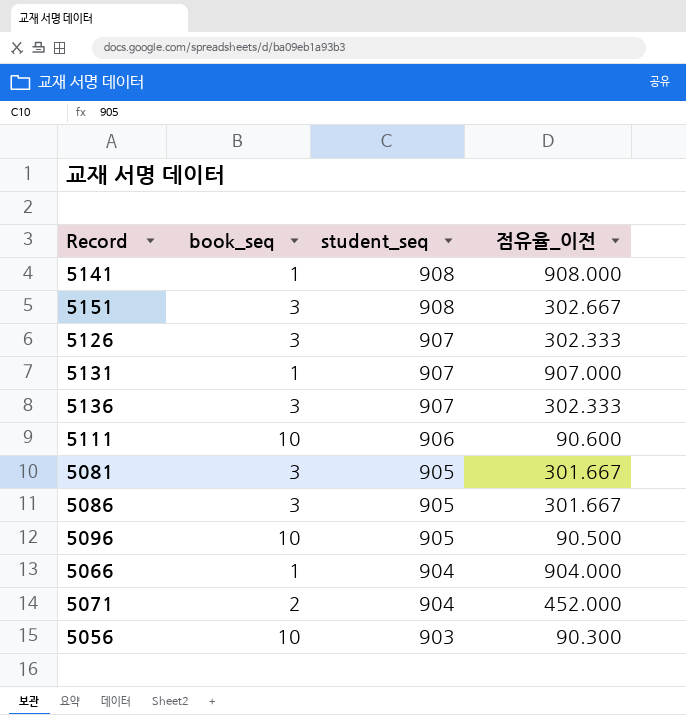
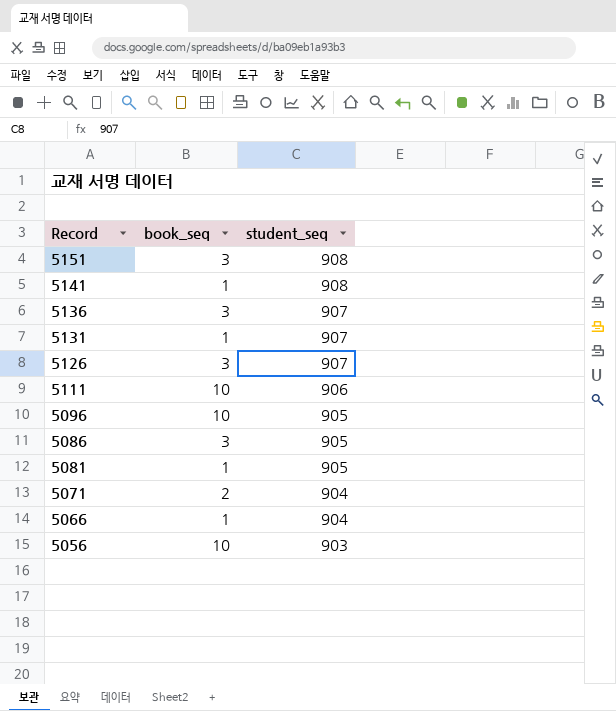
row order: student_seq descending -> Record descending
column 점유율_이전 | formula: [student_seq] / [book_seq] -> none
5081 | book_seq: 3 -> 1

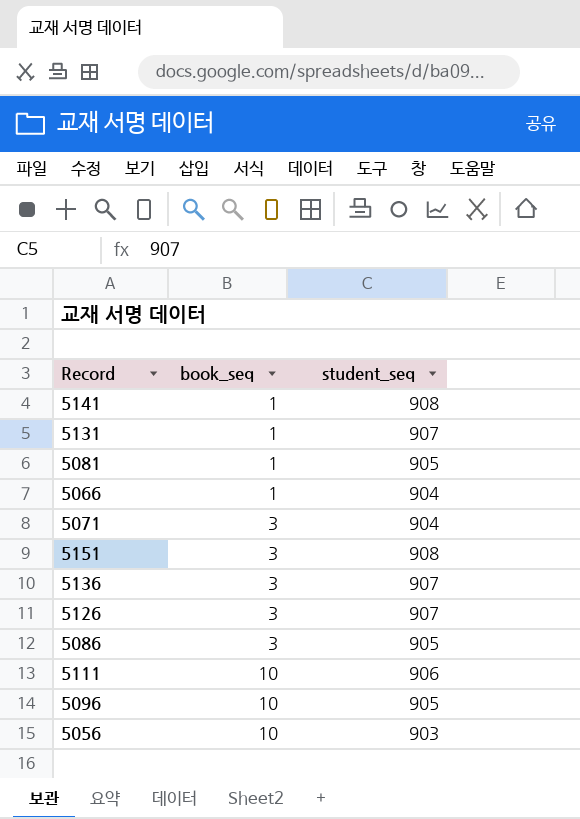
row order: Record descending -> book_seq ascending
5071 | book_seq: 2 -> 3

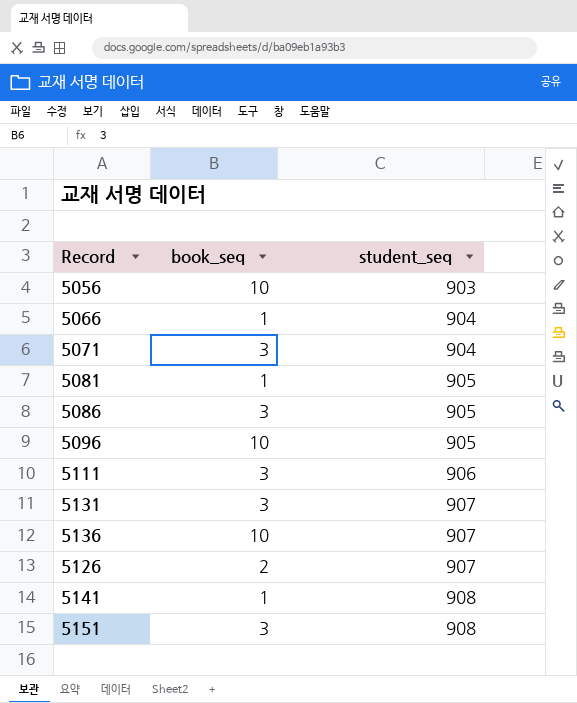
row order: book_seq ascending -> student_seq ascending
5111 | book_seq: 10 -> 3
5131 | book_seq: 1 -> 3
5136 | book_seq: 3 -> 10
5126 | book_seq: 3 -> 2

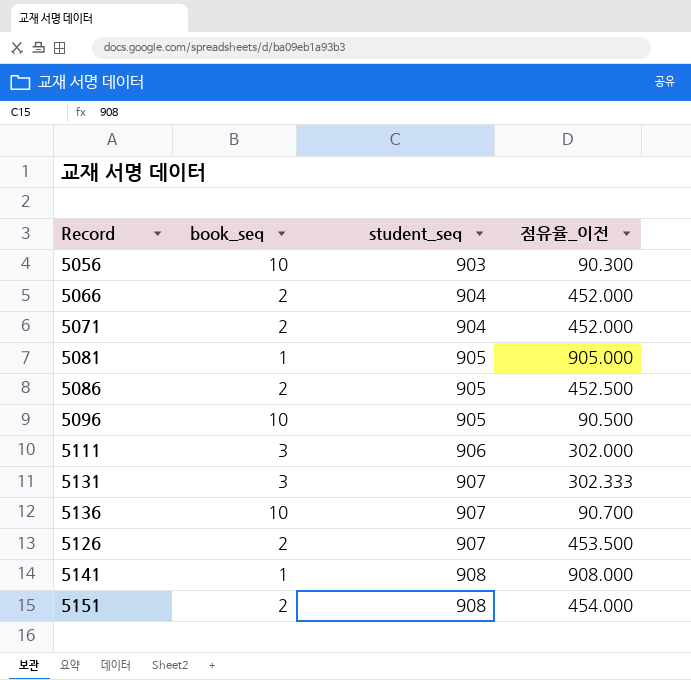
column 점유율_이전 | formula: none -> [student_seq] / [book_seq]
5066 | book_seq: 1 -> 2
5071 | book_seq: 3 -> 2
5086 | book_seq: 3 -> 2
5151 | book_seq: 3 -> 2

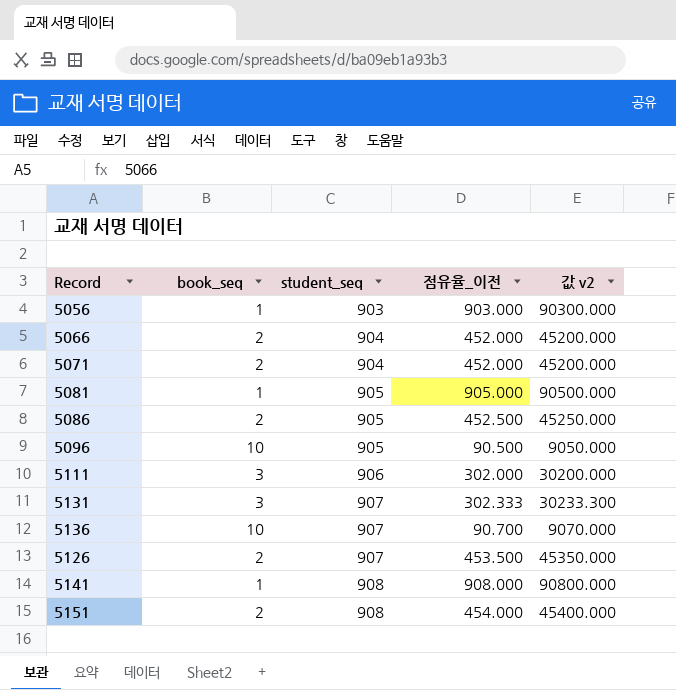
column 값 v2 | formula: none -> [점유율_이전] * 100
5056 | book_seq: 10 -> 1
5056 | 점유율_이전: 90.300 -> 903.000

